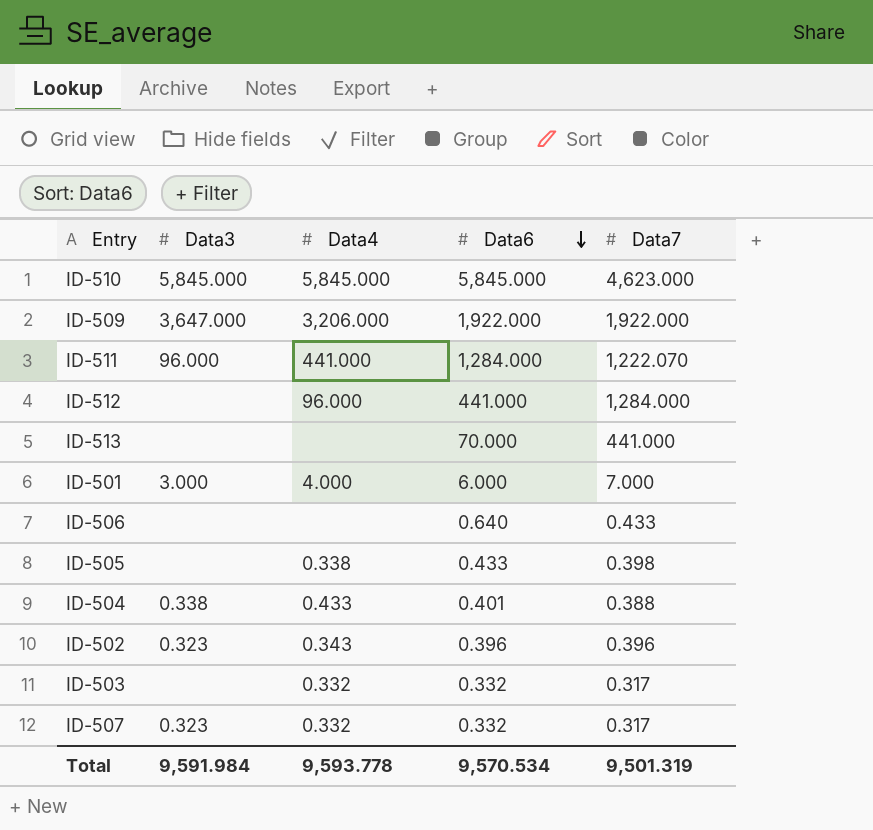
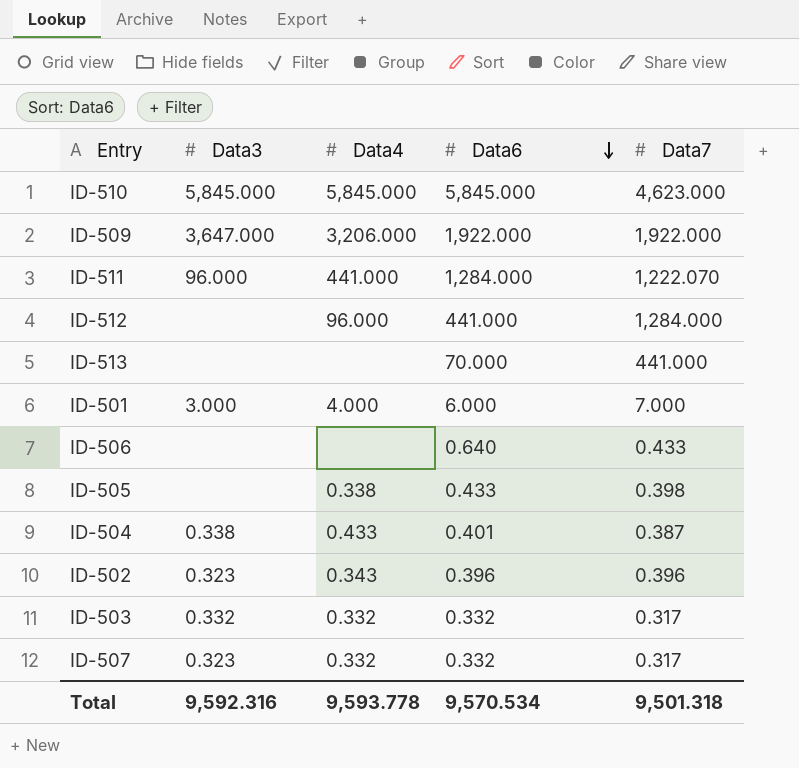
ID-504 | Data7: 0.388 -> 0.387
ID-503 | Data3: none -> 0.332
Total | Data3: 9,591.984 -> 9,592.316
Total | Data7: 9,501.319 -> 9,501.318

